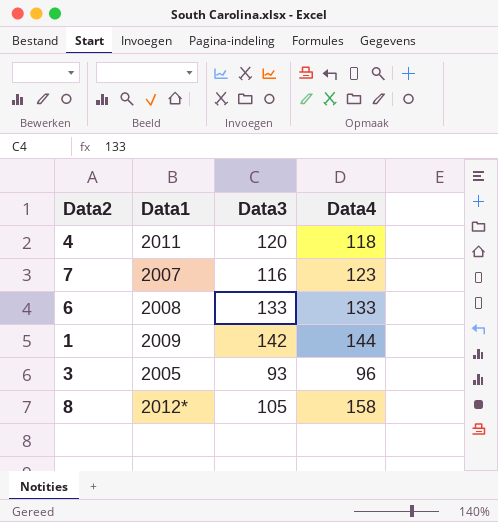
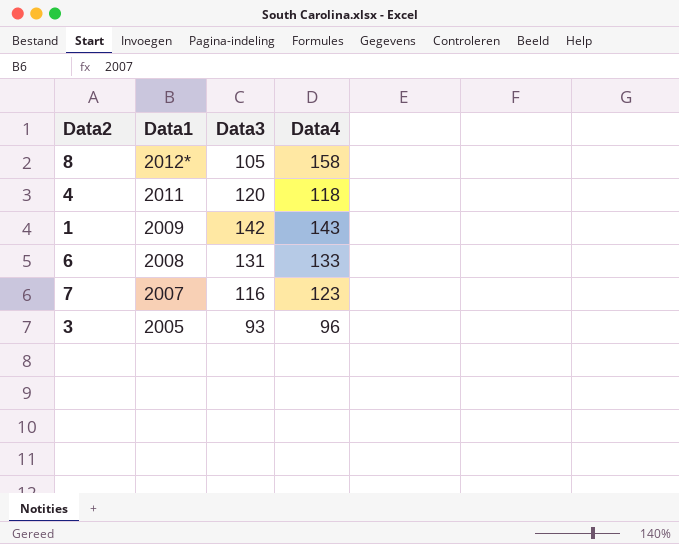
row order: none -> Data1 descending
1 | Data4: 144 -> 143
6 | Data3: 133 -> 131

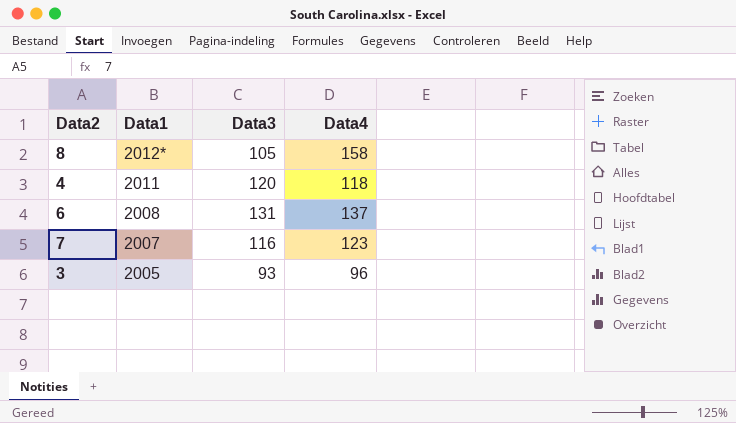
row 1: 2009 | 142 | 143 -> none
6 | Data4: 133 -> 137

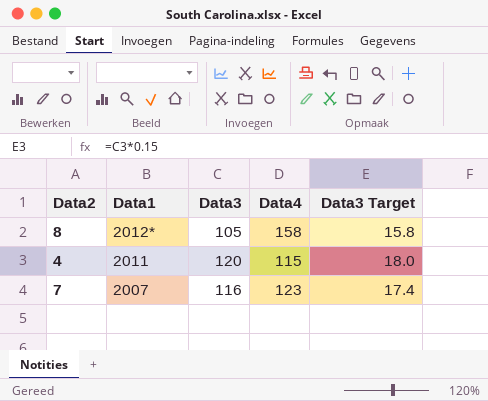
column Data3 Target | formula: none -> [Data3] * 0.15
row 6: 2008 | 131 | 137 -> none
row 3: 2005 | 93 | 96 -> none
4 | Data4: 118 -> 115

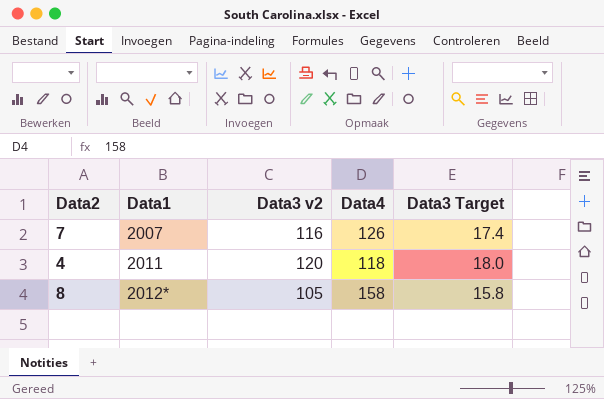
row order: Data1 descending -> Data1 ascending
column name: Data3 -> Data3 v2
7 | Data4: 123 -> 126
4 | Data4: 115 -> 118

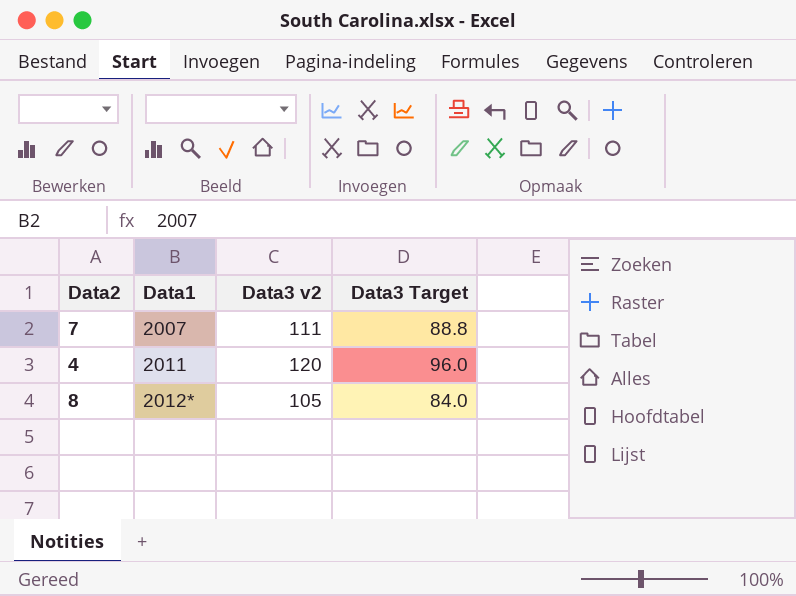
column Data4 | position: 4 -> none
column Data3 Target | formula: [Data3 v2] * 0.15 -> [Data3 v2] * 0.8
7 | Data3 v2: 116 -> 111

